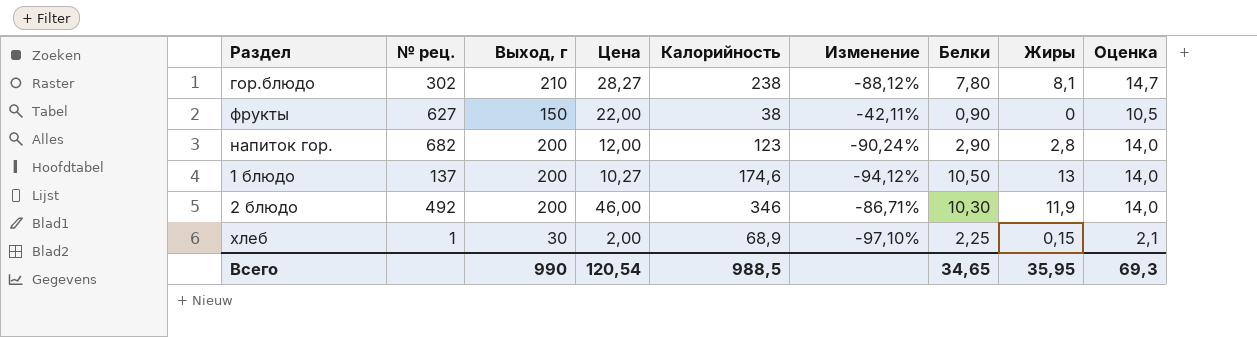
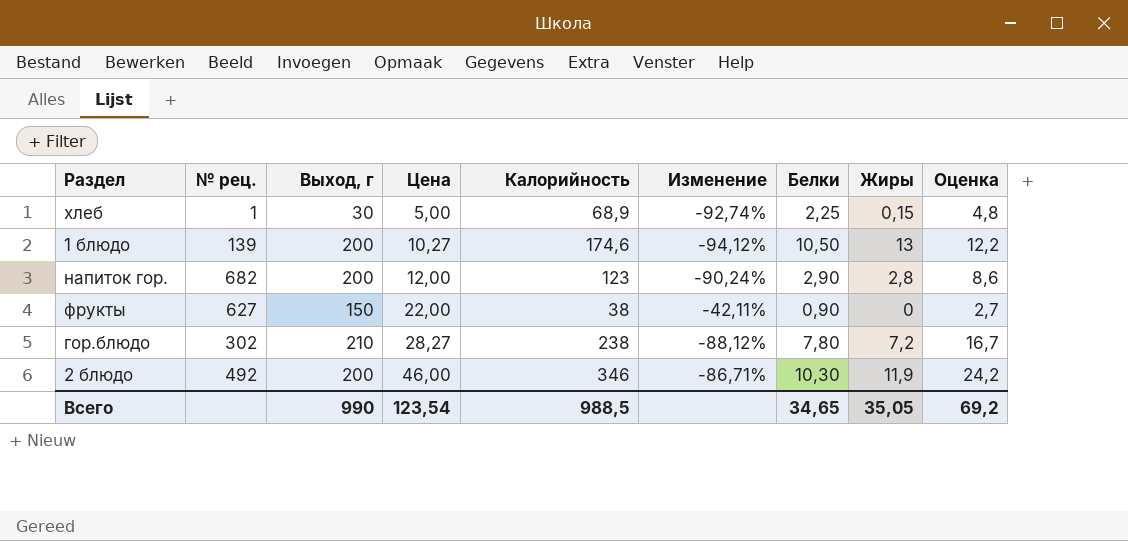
row order: none -> Цена ascending
column Оценка | formula: [Выход, г] * 0,07 -> [Калорийность] * 0,07
хлеб | Цена: 2,00 -> 5,00
хлеб | Изменение: -97,10% -> -92,74%
1 блюдо | № рец.: 137 -> 139
гор.блюдо | Жиры: 8,1 -> 7,2
Всего | Цена: 120,54 -> 123,54
Всего | Жиры: 35,95 -> 35,05
Всего | Оценка: 69,3 -> 69,2

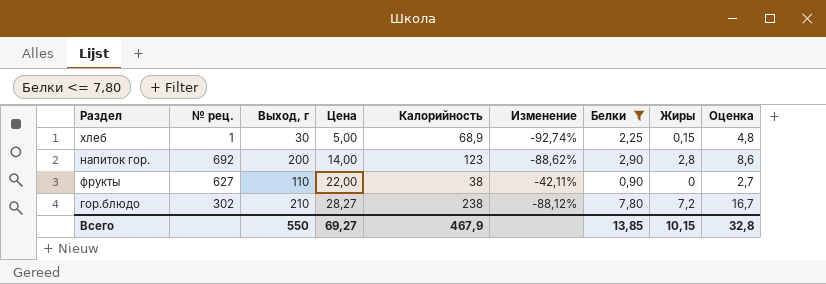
filter: none -> Белки <= 7,80
напиток гор. | № рец.: 682 -> 692
напиток гор. | Цена: 12,00 -> 14,00
напиток гор. | Изменение: -90,24% -> -88,62%
фрукты | Выход, г: 150 -> 110
Всего | Выход, г: 990 -> 550
Всего | Цена: 123,54 -> 69,27
Всего | Калорийность: 988,5 -> 467,9
Всего | Белки: 34,65 -> 13,85
Всего | Жиры: 35,05 -> 10,15
Всего | Оценка: 69,2 -> 32,8

